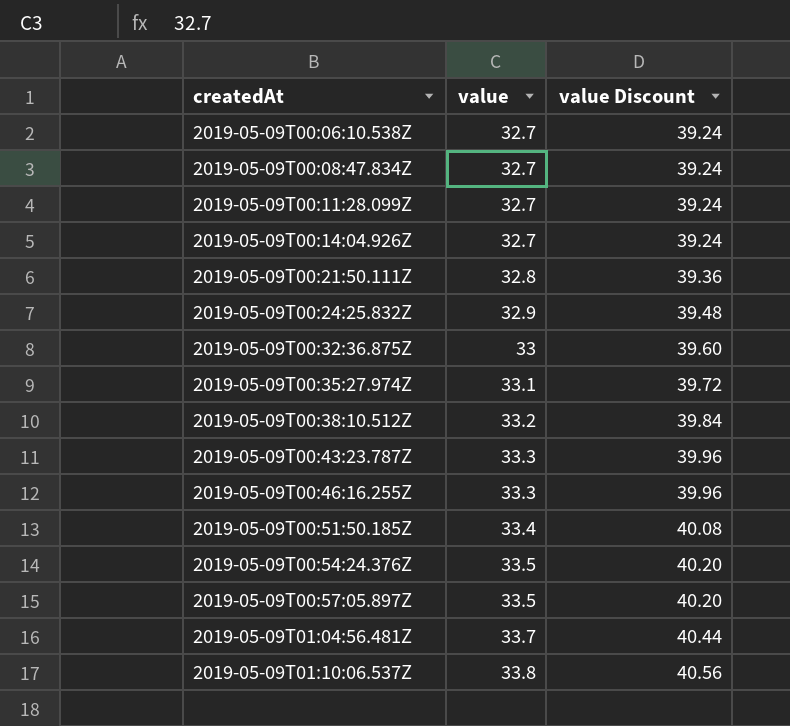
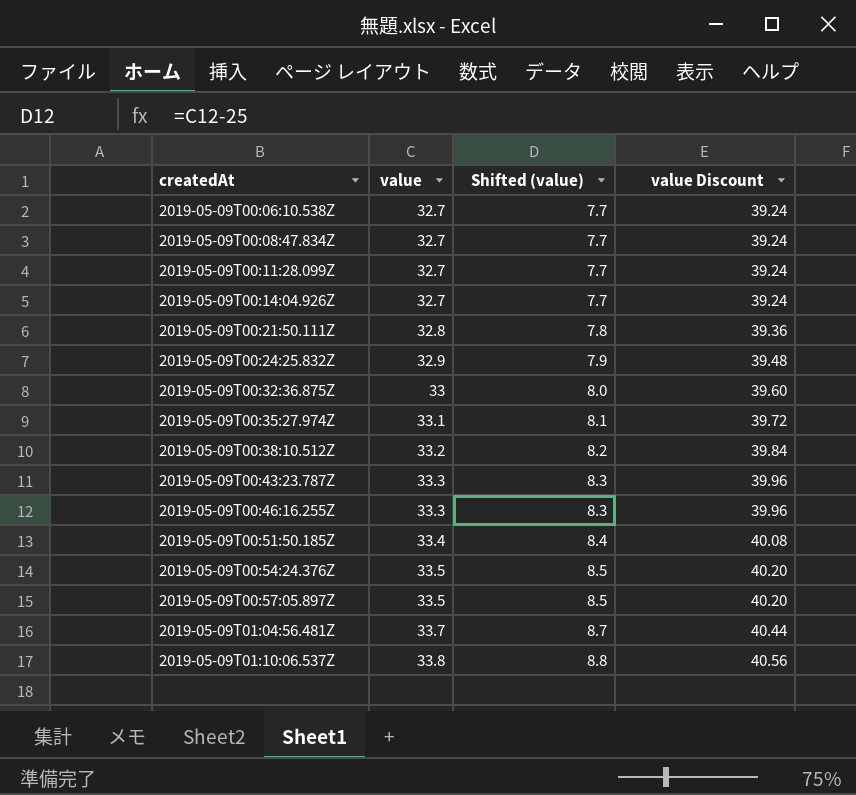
column Shifted (value) | formula: none -> [value] - 25

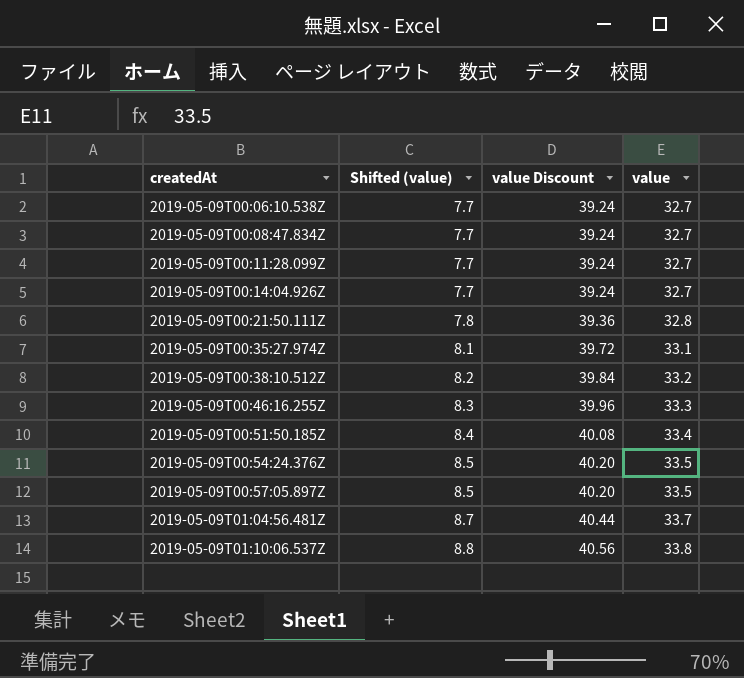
column value | position: 2 -> 4
row 2019-05-09T00:24:25.832Z: 32.9 | 7.9 | 39.48 -> none
row 2019-05-09T00:32:36.875Z: 33 | 8.0 | 39.60 -> none
row 2019-05-09T00:43:23.787Z: 33.3 | 8.3 | 39.96 -> none

